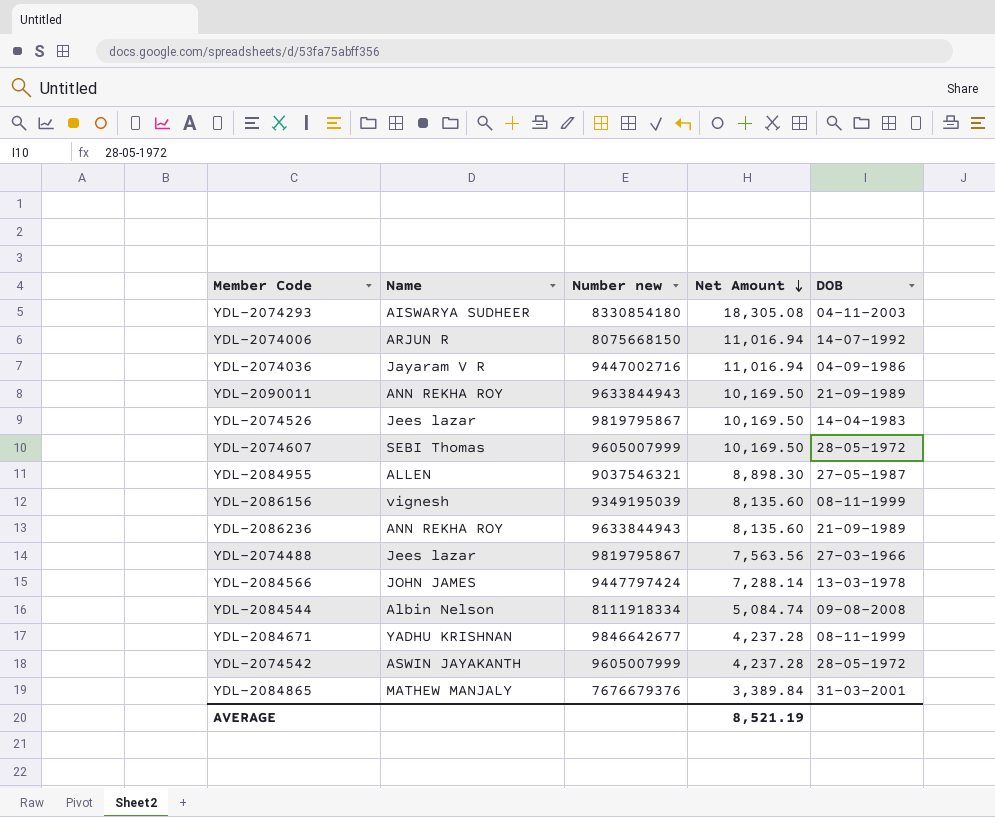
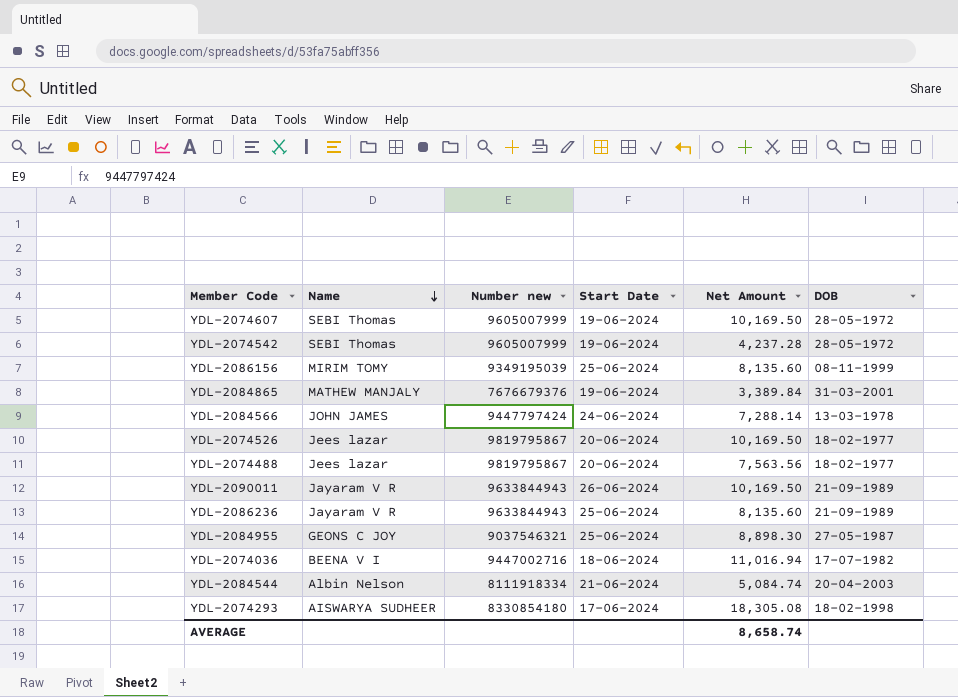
row order: Net Amount descending -> Name descending
column Start Date | position: none -> 4
row YDL-2074006: ARJUN R | 8075668150 | 11,016.94 | 14-07-1992 -> none
row YDL-2084671: YADHU KRISHNAN | 9846642677 | 4,237.28 | 08-11-1999 -> none
YDL-2074542 | Name: ASWIN JAYAKANTH -> SEBI Thomas
YDL-2086156 | Name: vignesh -> MIRIM TOMY
YDL-2074526 | DOB: 14-04-1983 -> 18-02-1977
YDL-2074488 | DOB: 27-03-1966 -> 18-02-1977
YDL-2090011 | Name: ANN REKHA ROY -> Jayaram V R
YDL-2086236 | Name: ANN REKHA ROY -> Jayaram V R
YDL-2084955 | Name: ALLEN -> GEONS C JOY
YDL-2074036 | Name: Jayaram V R -> BEENA V I
YDL-2074036 | DOB: 04-09-1986 -> 17-07-1982
YDL-2084544 | DOB: 09-08-2008 -> 20-04-2003
YDL-2074293 | DOB: 04-11-2003 -> 18-02-1998
AVERAGE | Net Amount: 8,521.19 -> 8,658.74

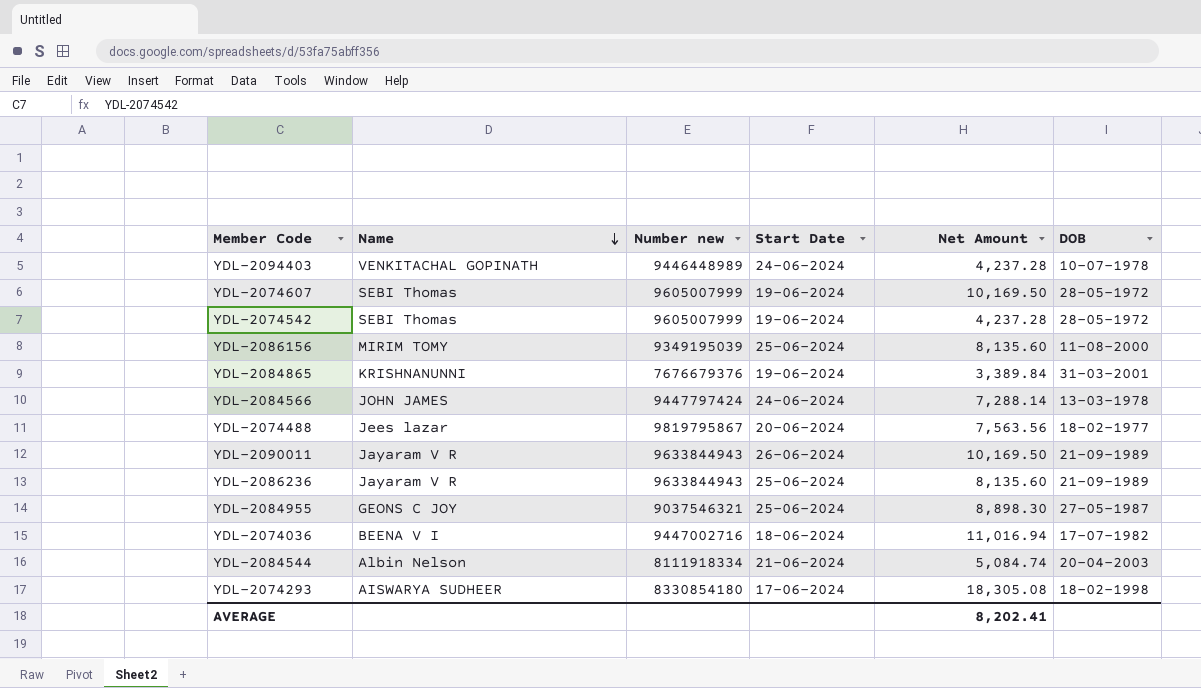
row YDL-2074526: Jees lazar | 9819795867 | 20-06-2024 | 10,169.50 | 18-02-1977 -> none
row YDL-2094403: none -> VENKITACHAL GOPINATH | 9446448989 | 24-06-2024 | 4,237.28 | 10-07-1978
YDL-2086156 | DOB: 08-11-1999 -> 11-08-2000
YDL-2084865 | Name: MATHEW MANJALY -> KRISHNANUNNI
AVERAGE | Net Amount: 8,658.74 -> 8,202.41

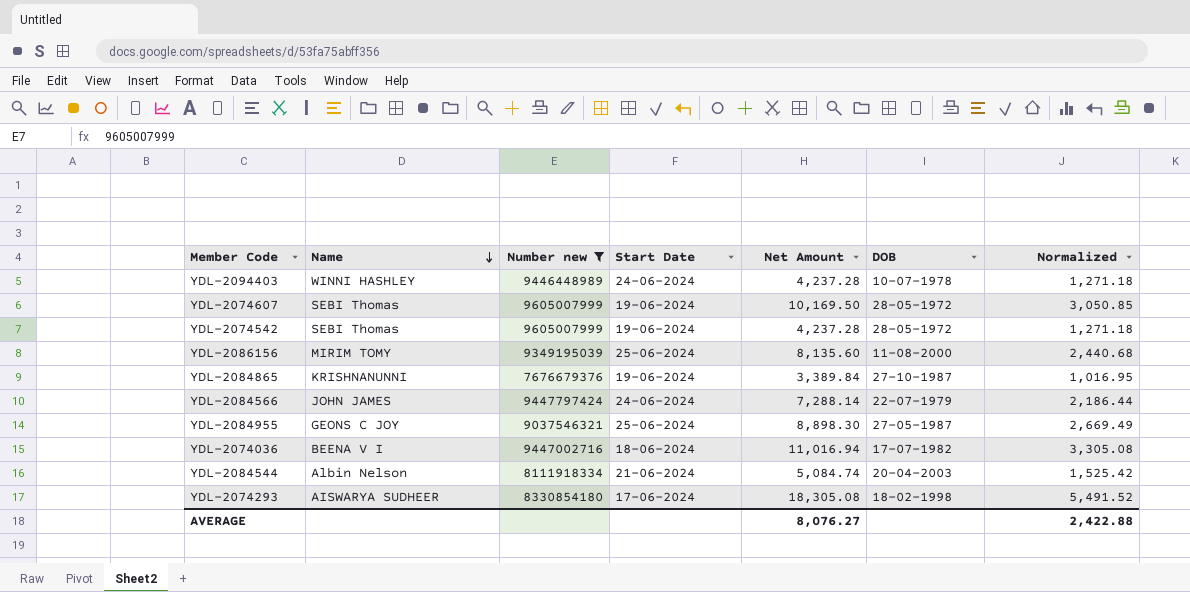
filter: none -> Number new <= 9605007999
column Normalized | formula: none -> [Net Amount] * 0.3
YDL-2094403 | Name: VENKITACHAL GOPINATH -> WINNI HASHLEY
YDL-2084865 | DOB: 31-03-2001 -> 27-10-1987
YDL-2084566 | DOB: 13-03-1978 -> 22-07-1979
AVERAGE | Net Amount: 8,202.41 -> 8,076.27

